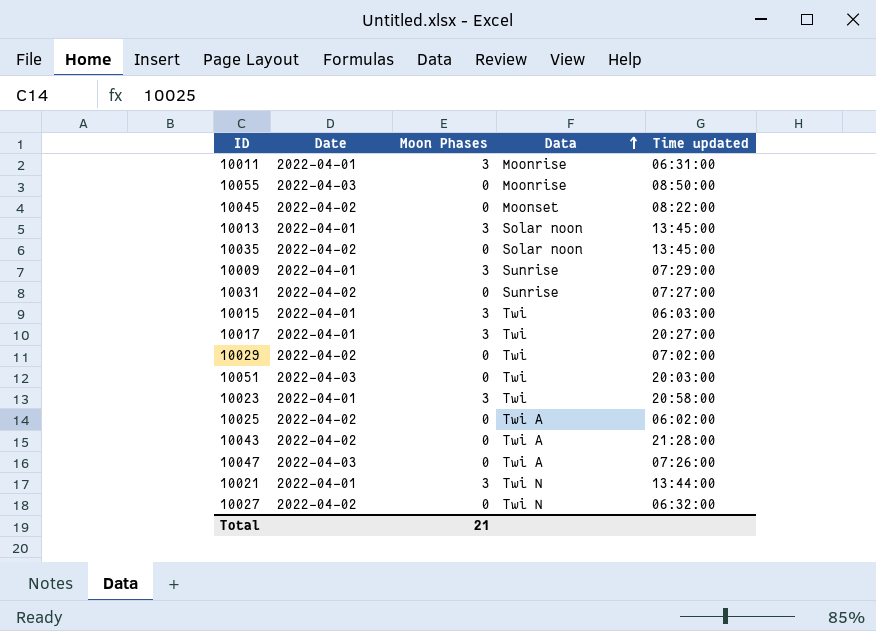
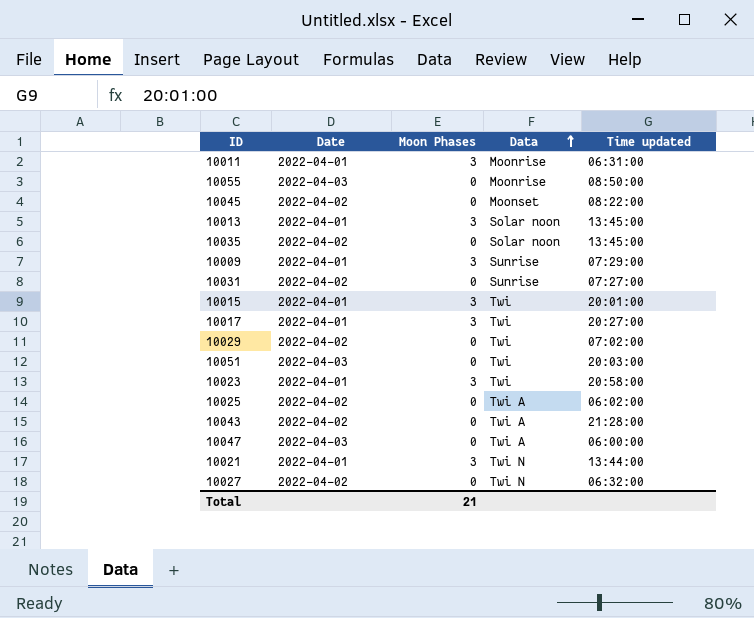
10015 | Time updated: 06:03:00 -> 20:01:00
10047 | Time updated: 07:26:00 -> 06:00:00

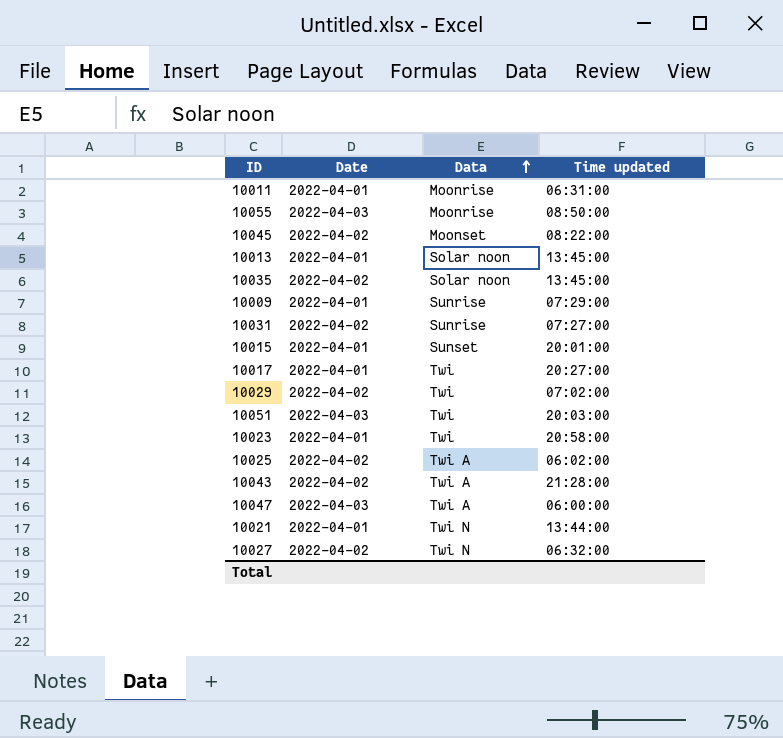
column Moon Phases | position: 3 -> none
10015 | Data: Twi -> Sunset

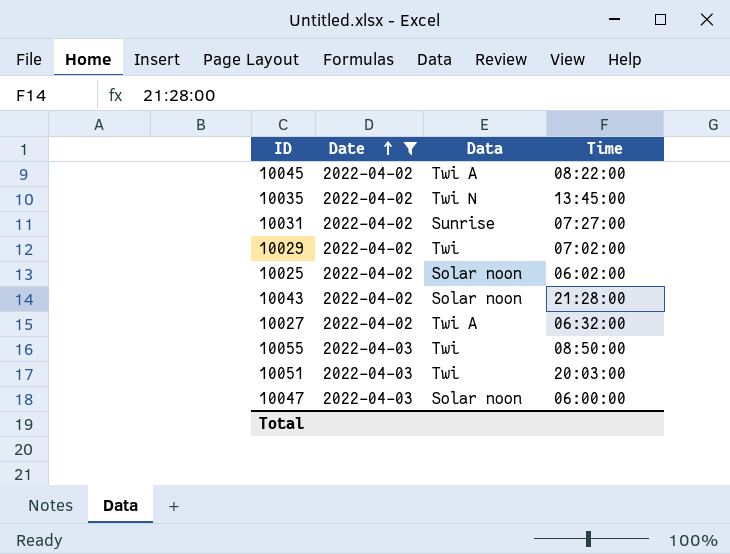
filter: none -> Date != 2022-04-01
row order: Data ascending -> Date ascending
column name: Time updated -> Time
10045 | Data: Moonset -> Twi A
10035 | Data: Solar noon -> Twi N
10025 | Data: Twi A -> Solar noon
10043 | Data: Twi A -> Solar noon
10027 | Data: Twi N -> Twi A
10055 | Data: Moonrise -> Twi
10047 | Data: Twi A -> Solar noon

